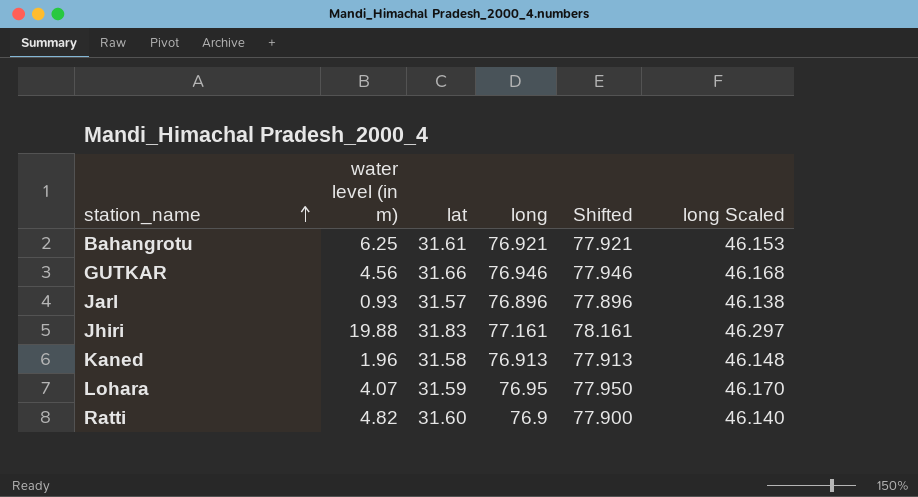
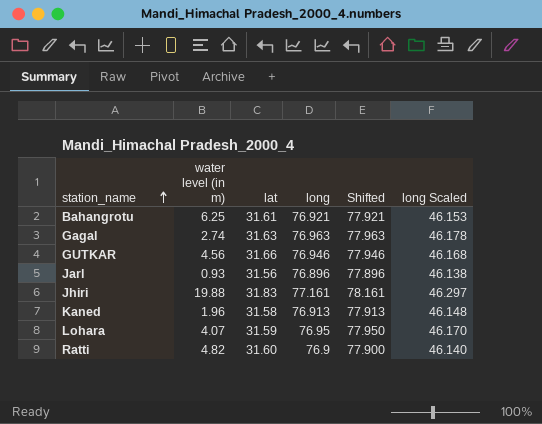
row Gagal: none -> 2.74 | 31.63 | 76.963 | 77.963 | 46.178
Jarl | lat: 31.57 -> 31.56

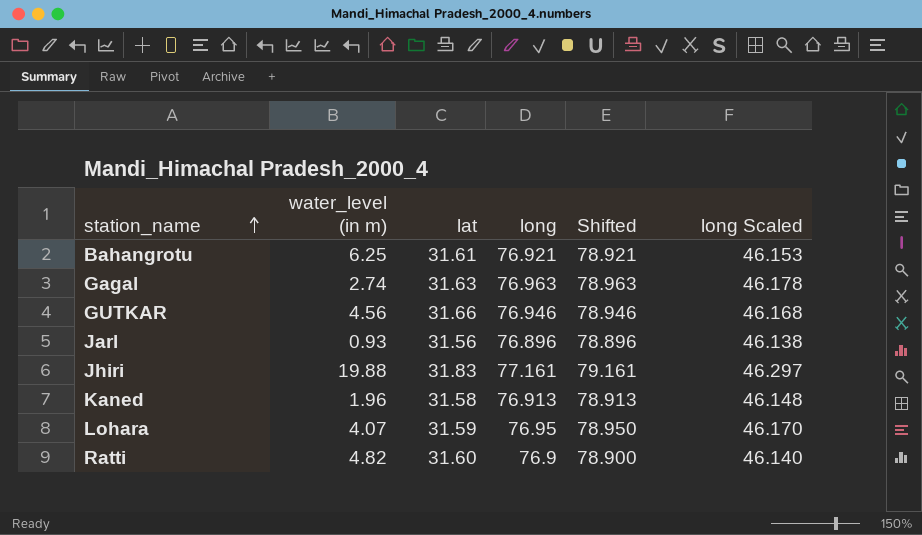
column name: water level (in m) -> water_level (in m)
column Shifted | formula: [long] + 1 -> [long] + 2

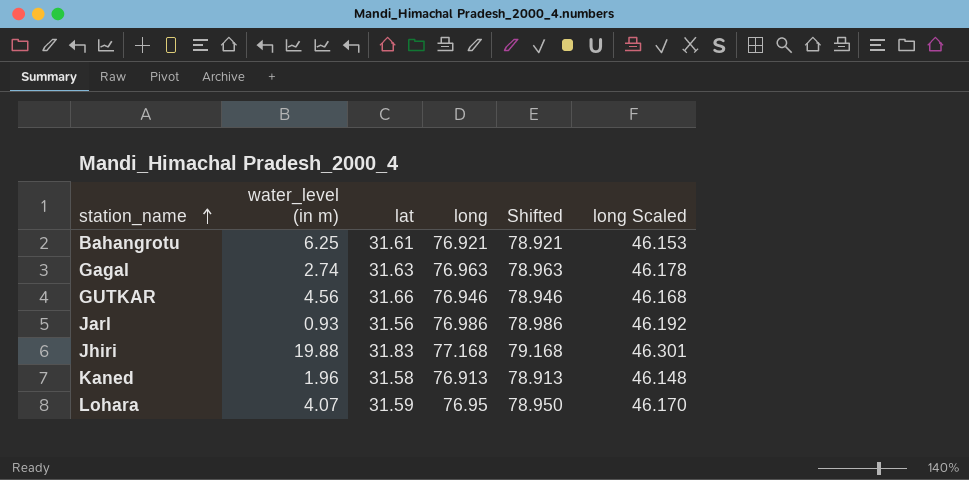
row Ratti: 4.82 | 31.60 | 76.9 | 78.900 | 46.140 -> none
Jarl | long: 76.896 -> 76.986
Jarl | Shifted: 78.896 -> 78.986
Jarl | long Scaled: 46.138 -> 46.192
Jhiri | long: 77.161 -> 77.168
Jhiri | Shifted: 79.161 -> 79.168
Jhiri | long Scaled: 46.297 -> 46.301

